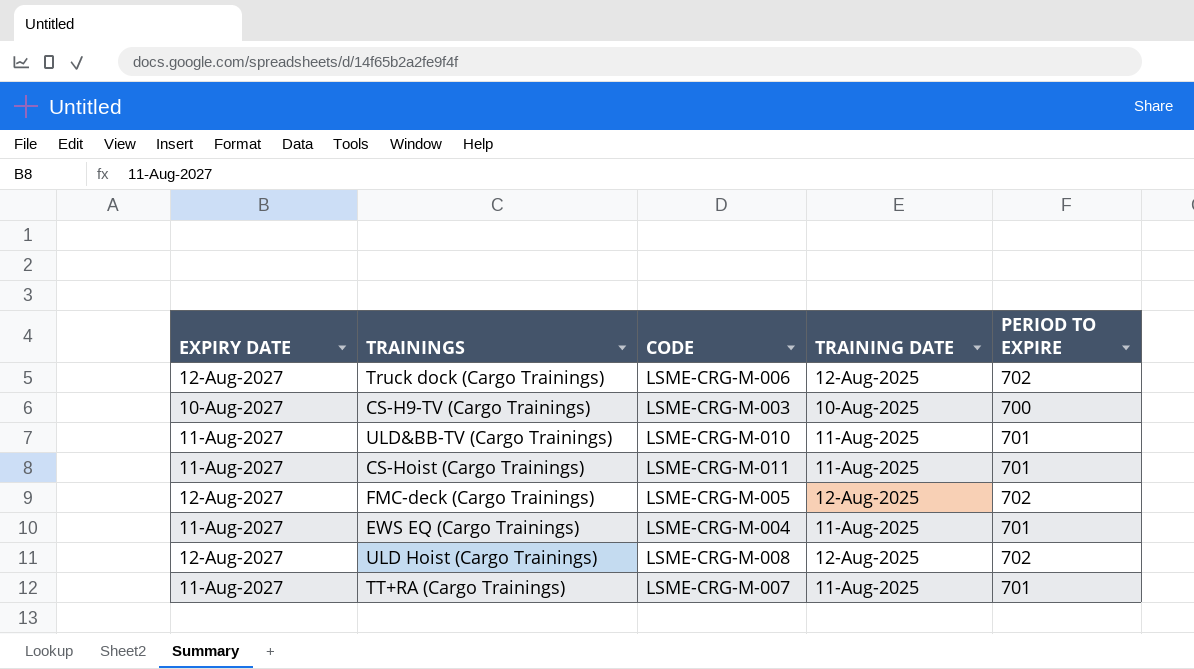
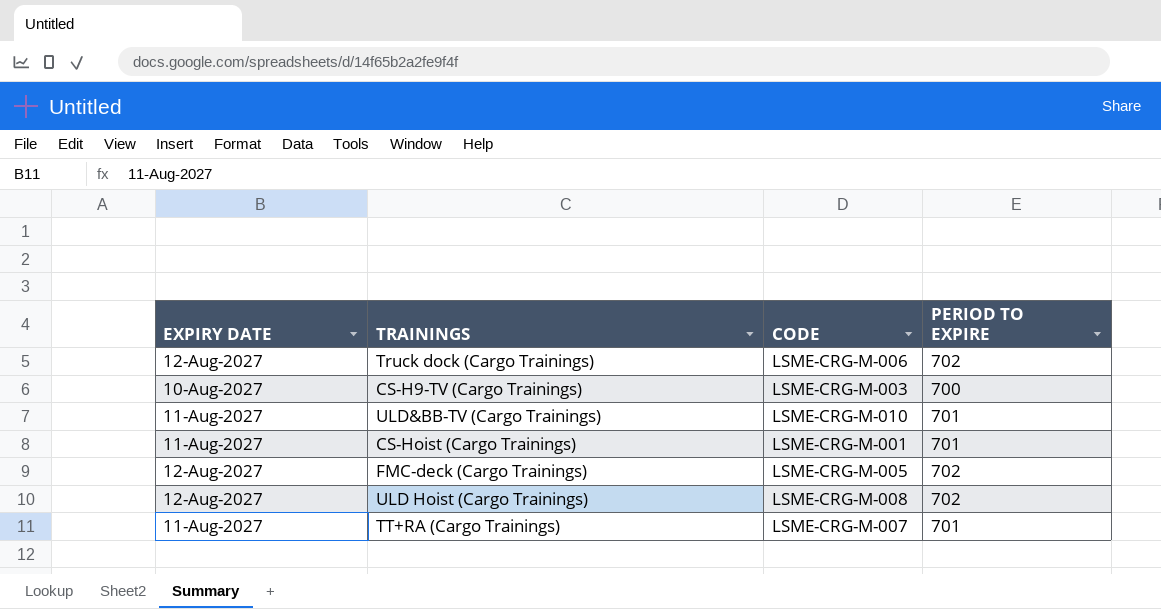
column TRAINING DATE | position: 4 -> none
row EWS EQ (Cargo Trainings): 11-Aug-2027 | LSME-CRG-M-004 | 11-Aug-2025 | 701 -> none
CS-Hoist (Cargo Trainings) | CODE: LSME-CRG-M-011 -> LSME-CRG-M-001

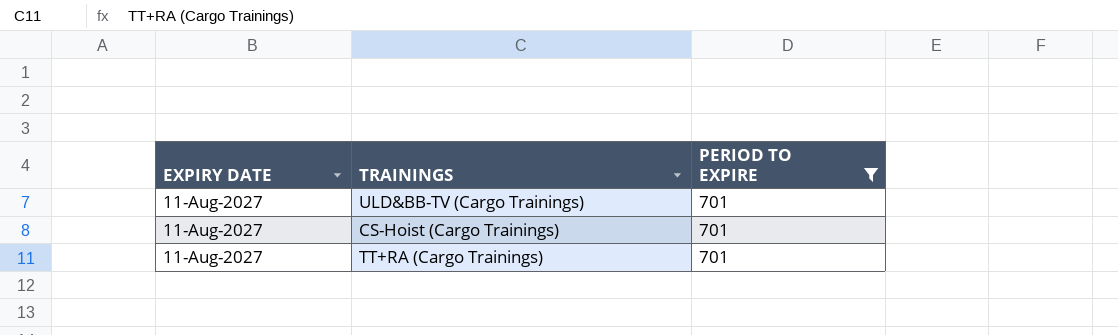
filter: none -> PERIOD TO EXPIRE = 701
column CODE | position: 3 -> none

